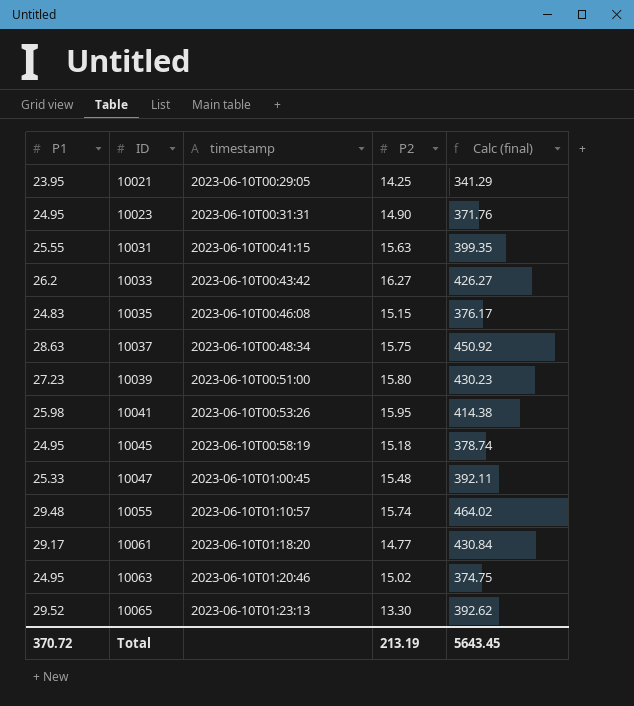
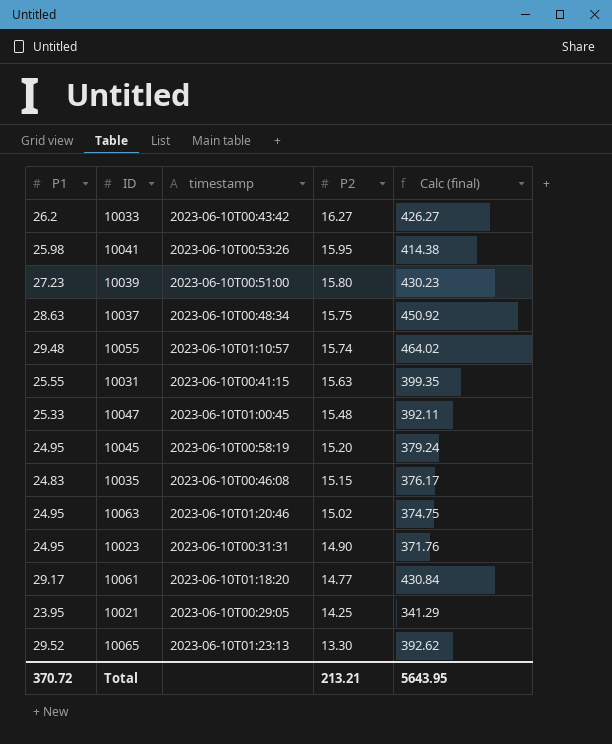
row order: ID ascending -> P2 descending
10045 | P2: 15.18 -> 15.20
10045 | Calc (final): 378.74 -> 379.24
Total | P2: 213.19 -> 213.21
Total | Calc (final): 5643.45 -> 5643.95

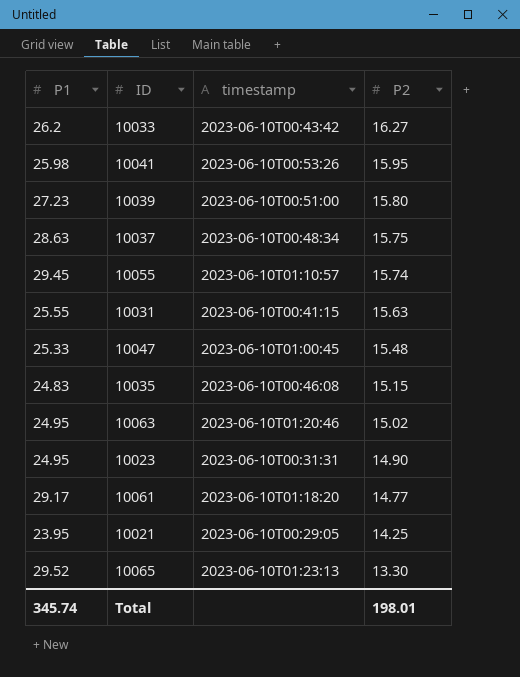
column Calc (final) | formula: [P1] * [P2] -> none
row 10045: 24.95 | 2023-06-10T00:58:19 | 15.20 | 379.24 -> none
10055 | P1: 29.48 -> 29.45
Total | P1: 370.72 -> 345.74
Total | P2: 213.21 -> 198.01

